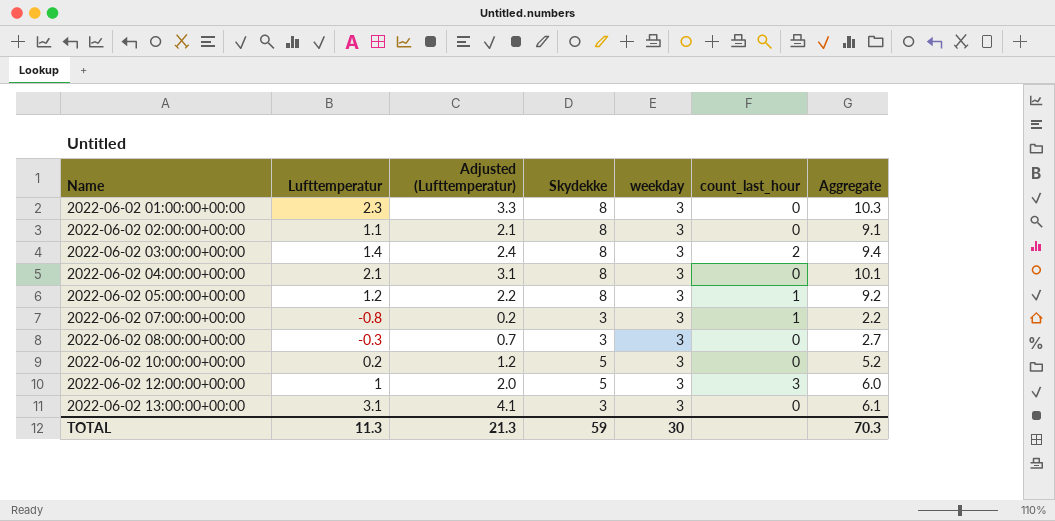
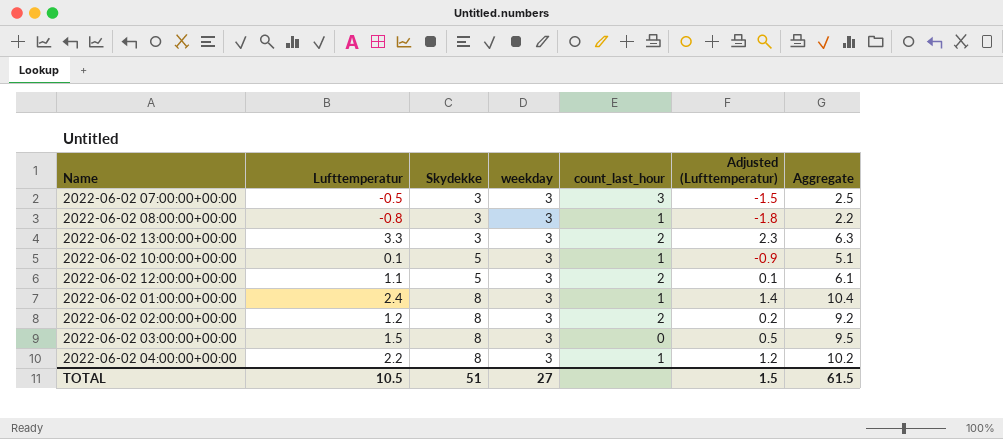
row order: Name ascending -> Skydekke ascending
column Adjusted (Lufttemperatur) | formula: [Lufttemperatur] + 1 -> [Lufttemperatur] - 1
column Adjusted (Lufttemperatur) | position: 3 -> 6
row 2022-06-02 05:00:00+00:00: 1.2 | 2.2 | 8 | 3 | 1 | 9.2 -> none
2022-06-02 07:00:00+00:00 | Lufttemperatur: -0.8 -> -0.5
2022-06-02 07:00:00+00:00 | count_last_hour: 1 -> 3
2022-06-02 07:00:00+00:00 | Aggregate: 2.2 -> 2.5
2022-06-02 08:00:00+00:00 | Lufttemperatur: -0.3 -> -0.8
2022-06-02 08:00:00+00:00 | count_last_hour: 0 -> 1
2022-06-02 08:00:00+00:00 | Aggregate: 2.7 -> 2.2
2022-06-02 13:00:00+00:00 | Lufttemperatur: 3.1 -> 3.3
2022-06-02 13:00:00+00:00 | count_last_hour: 0 -> 2
2022-06-02 13:00:00+00:00 | Aggregate: 6.1 -> 6.3
2022-06-02 10:00:00+00:00 | Lufttemperatur: 0.2 -> 0.1
2022-06-02 10:00:00+00:00 | count_last_hour: 0 -> 1
2022-06-02 10:00:00+00:00 | Aggregate: 5.2 -> 5.1
2022-06-02 12:00:00+00:00 | Lufttemperatur: 1 -> 1.1
2022-06-02 12:00:00+00:00 | count_last_hour: 3 -> 2
2022-06-02 12:00:00+00:00 | Aggregate: 6.0 -> 6.1
2022-06-02 01:00:00+00:00 | Lufttemperatur: 2.3 -> 2.4
2022-06-02 01:00:00+00:00 | count_last_hour: 0 -> 1
2022-06-02 01:00:00+00:00 | Aggregate: 10.3 -> 10.4
2022-06-02 02:00:00+00:00 | Lufttemperatur: 1.1 -> 1.2
2022-06-02 02:00:00+00:00 | count_last_hour: 0 -> 2
2022-06-02 02:00:00+00:00 | Aggregate: 9.1 -> 9.2
2022-06-02 03:00:00+00:00 | Lufttemperatur: 1.4 -> 1.5
2022-06-02 03:00:00+00:00 | count_last_hour: 2 -> 0
2022-06-02 03:00:00+00:00 | Aggregate: 9.4 -> 9.5
2022-06-02 04:00:00+00:00 | Lufttemperatur: 2.1 -> 2.2
2022-06-02 04:00:00+00:00 | count_last_hour: 0 -> 1
2022-06-02 04:00:00+00:00 | Aggregate: 10.1 -> 10.2
TOTAL | Lufttemperatur: 11.3 -> 10.5
TOTAL | Skydekke: 59 -> 51
TOTAL | weekday: 30 -> 27
TOTAL | Adjusted (Lufttemperatur): 21.3 -> 1.5
TOTAL | Aggregate: 70.3 -> 61.5

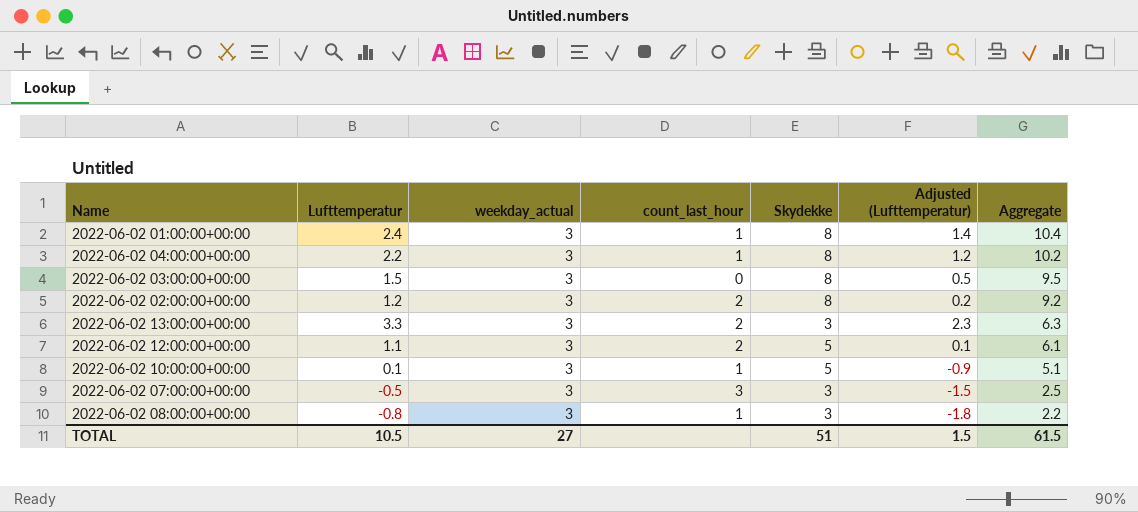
row order: Skydekke ascending -> Aggregate descending
column name: weekday -> weekday_actual
column Skydekke | position: 3 -> 5

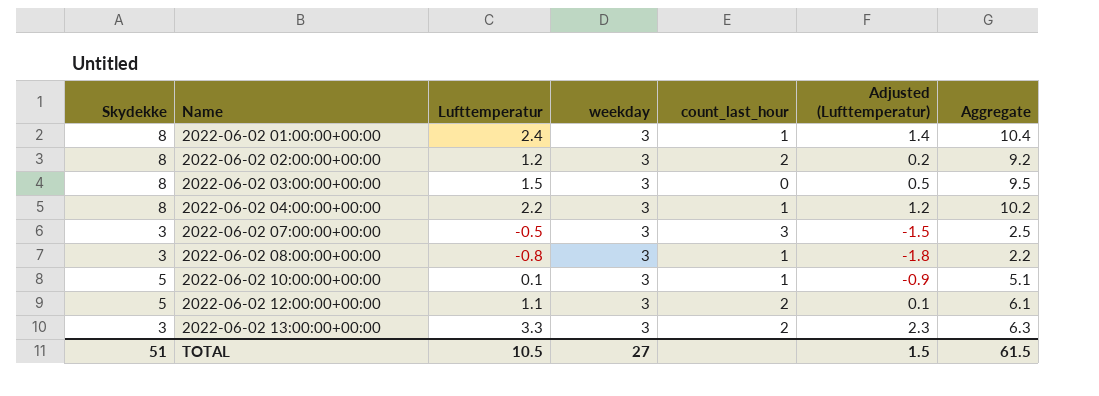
row order: Aggregate descending -> Name ascending
column Skydekke | position: 5 -> 1
column name: weekday_actual -> weekday

